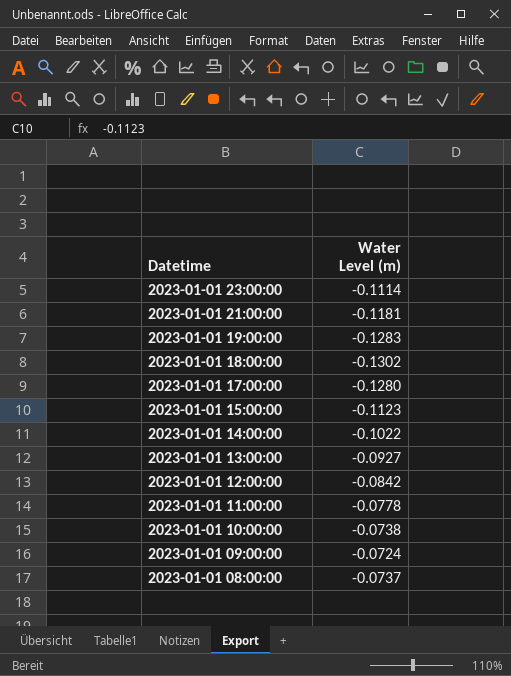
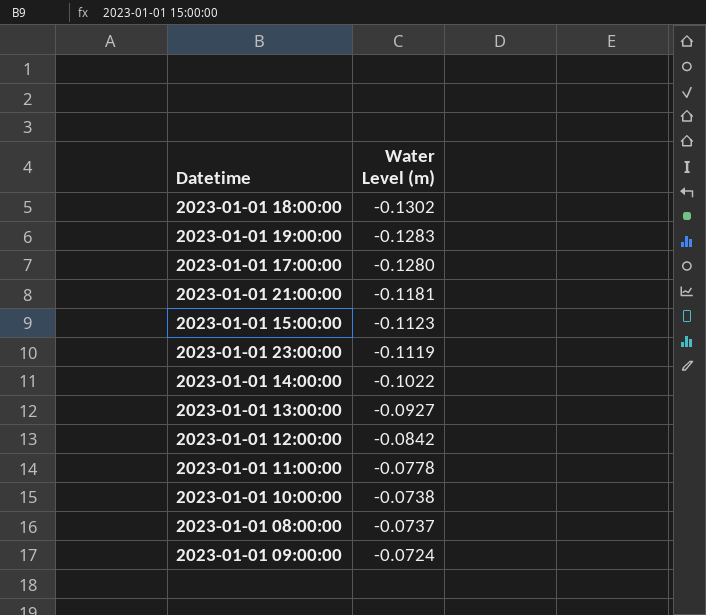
row order: Datetime descending -> Water Level (m) ascending
2023-01-01 23:00:00 | Water Level (m): -0.1114 -> -0.1119

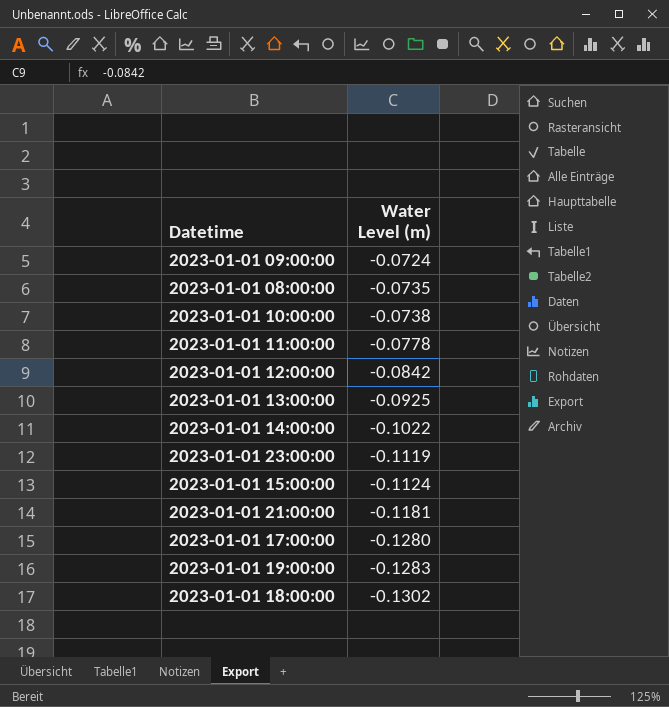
row order: Water Level (m) ascending -> Water Level (m) descending
2023-01-01 08:00:00 | Water Level (m): -0.0737 -> -0.0735
2023-01-01 13:00:00 | Water Level (m): -0.0927 -> -0.0925
2023-01-01 15:00:00 | Water Level (m): -0.1123 -> -0.1124

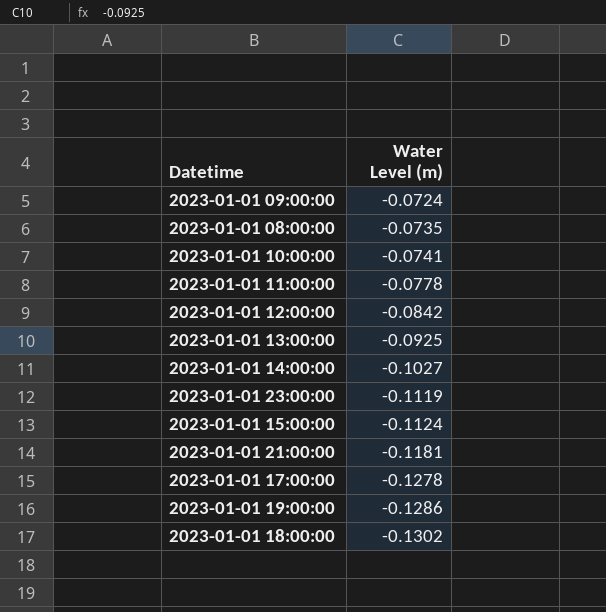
2023-01-01 10:00:00 | Water Level (m): -0.0738 -> -0.0741
2023-01-01 14:00:00 | Water Level (m): -0.1022 -> -0.1027
2023-01-01 17:00:00 | Water Level (m): -0.1280 -> -0.1278
2023-01-01 19:00:00 | Water Level (m): -0.1283 -> -0.1286

